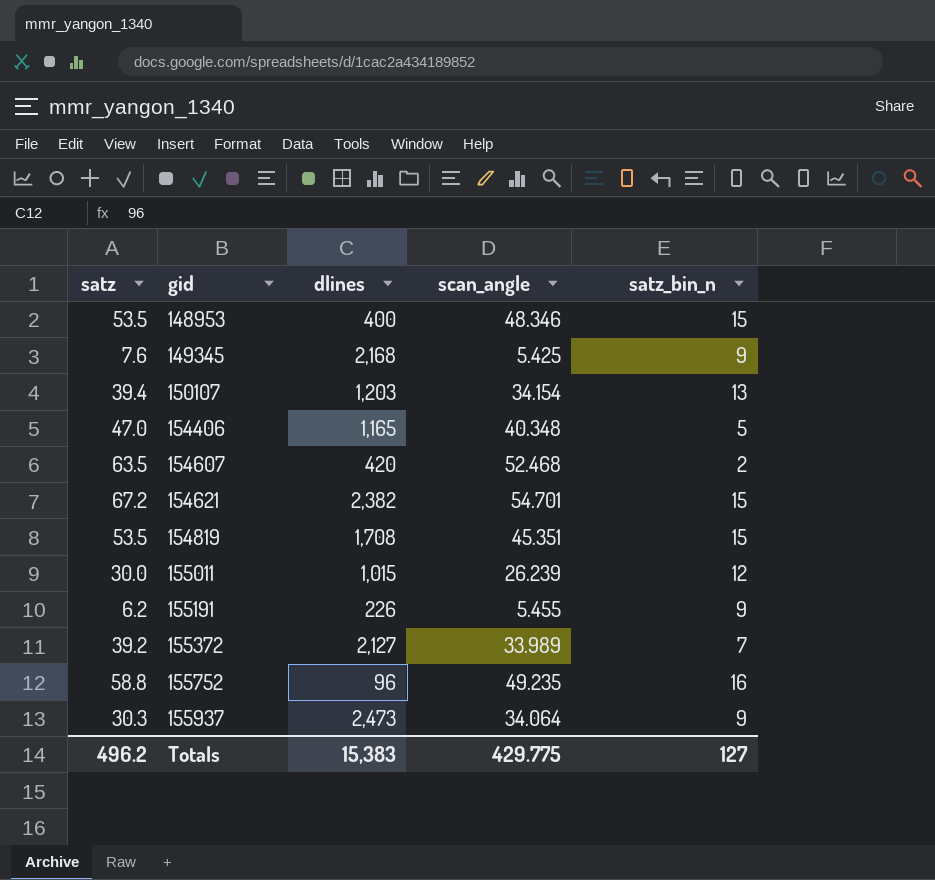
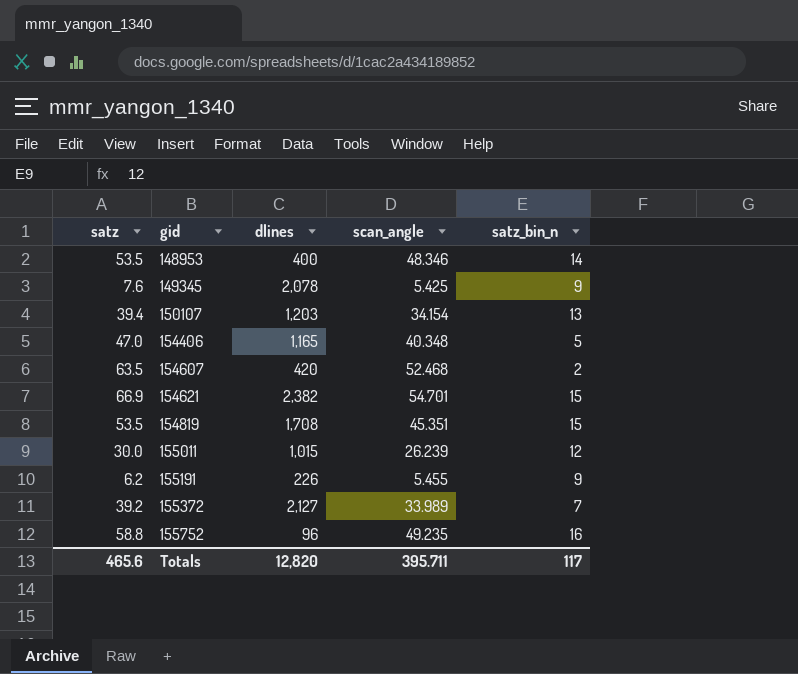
row 155937: 30.3 | 2,473 | 34.064 | 9 -> none
148953 | satz_bin_n: 15 -> 14
149345 | dlines: 2,168 -> 2,078
154621 | satz: 67.2 -> 66.9
Totals | satz: 496.2 -> 465.6
Totals | dlines: 15,383 -> 12,820
Totals | scan_angle: 429.775 -> 395.711
Totals | satz_bin_n: 127 -> 117

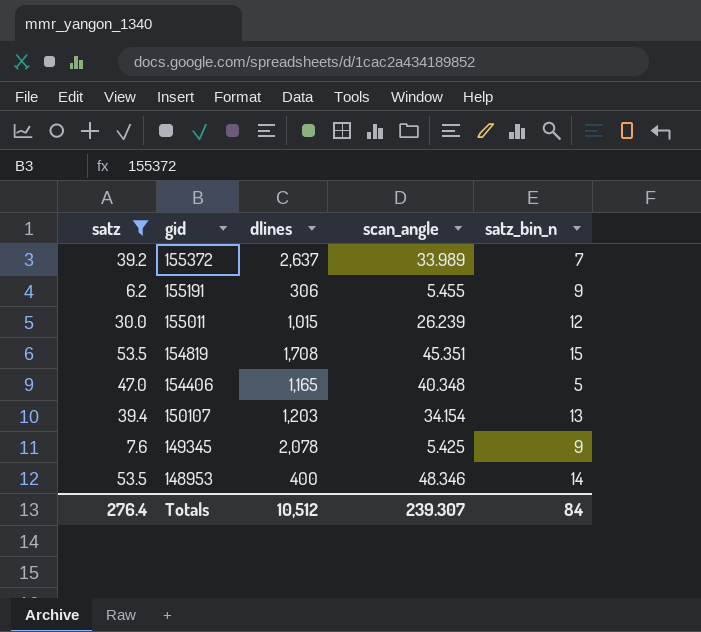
filter: none -> satz <= 53.5
row order: gid ascending -> gid descending
155372 | dlines: 2,127 -> 2,637
155191 | dlines: 226 -> 306
Totals | satz: 465.6 -> 276.4
Totals | dlines: 12,820 -> 10,512
Totals | scan_angle: 395.711 -> 239.307
Totals | satz_bin_n: 117 -> 84

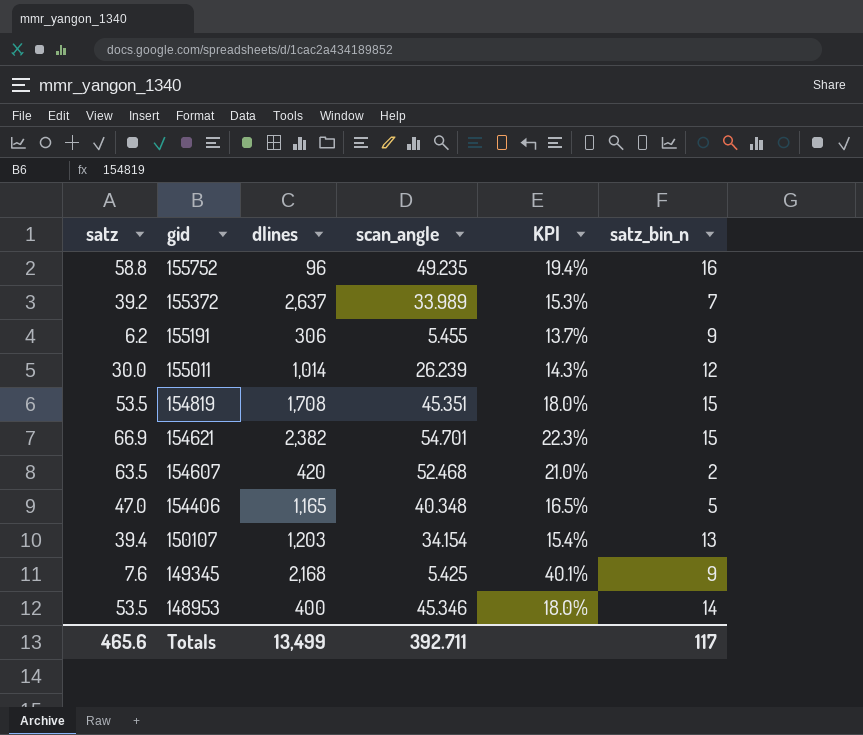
filter: satz <= 53.5 -> none
column KPI | formula: none -> ([satz] - [scan_angle]) / [scan_angle]
155011 | dlines: 1,015 -> 1,014
149345 | dlines: 2,078 -> 2,168
148953 | scan_angle: 48.346 -> 45.346
Totals | satz: 276.4 -> 465.6
Totals | dlines: 10,512 -> 13,499
Totals | scan_angle: 239.307 -> 392.711
Totals | satz_bin_n: 84 -> 117

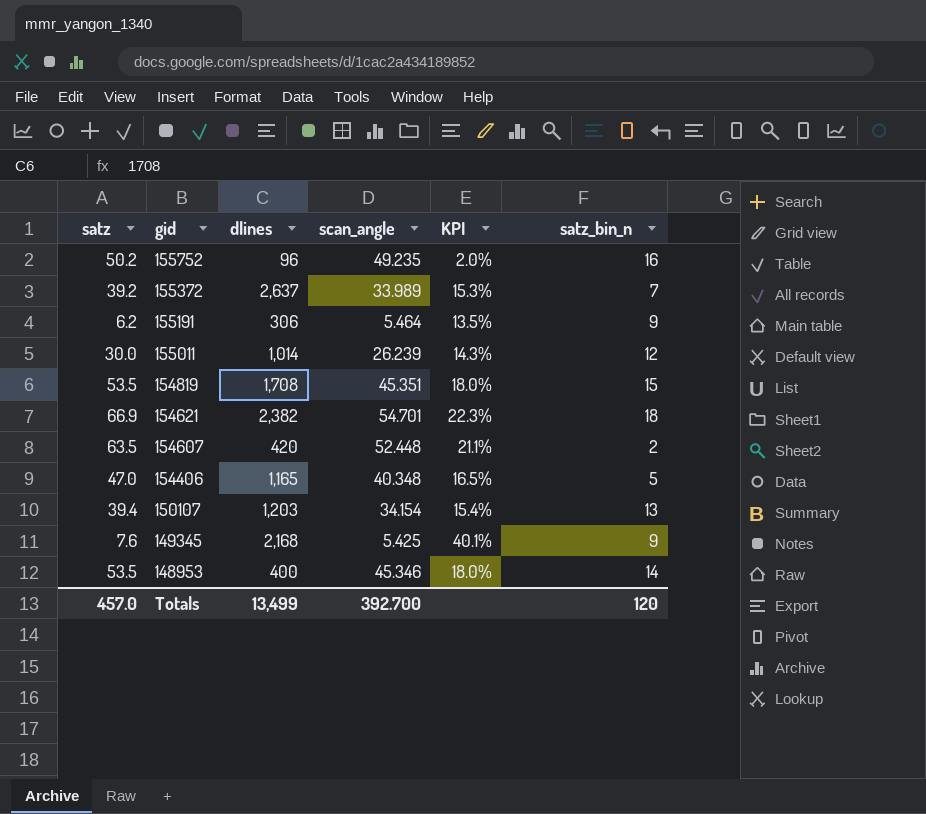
155752 | satz: 58.8 -> 50.2
155752 | KPI: 19.4% -> 2.0%
155191 | scan_angle: 5.455 -> 5.464
155191 | KPI: 13.7% -> 13.5%
154621 | satz_bin_n: 15 -> 18
154607 | scan_angle: 52.468 -> 52.448
154607 | KPI: 21.0% -> 21.1%
Totals | satz: 465.6 -> 457.0
Totals | scan_angle: 392.711 -> 392.700
Totals | satz_bin_n: 117 -> 120

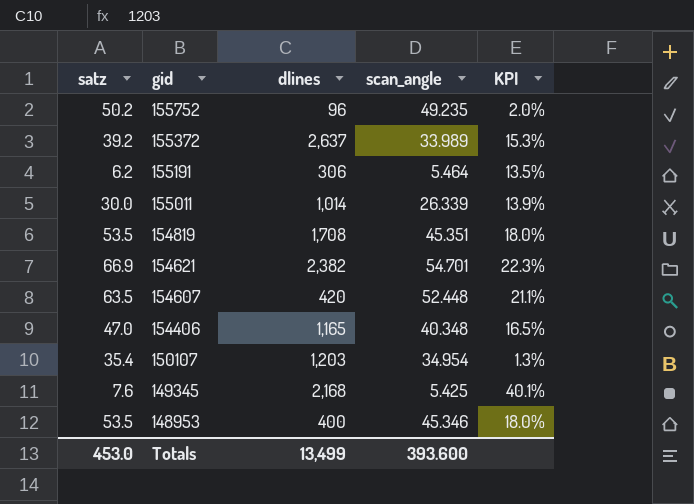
column satz_bin_n | position: 6 -> none
155011 | scan_angle: 26.239 -> 26.339
155011 | KPI: 14.3% -> 13.9%
150107 | satz: 39.4 -> 35.4
150107 | scan_angle: 34.154 -> 34.954
150107 | KPI: 15.4% -> 1.3%
Totals | satz: 457.0 -> 453.0
Totals | scan_angle: 392.700 -> 393.600

